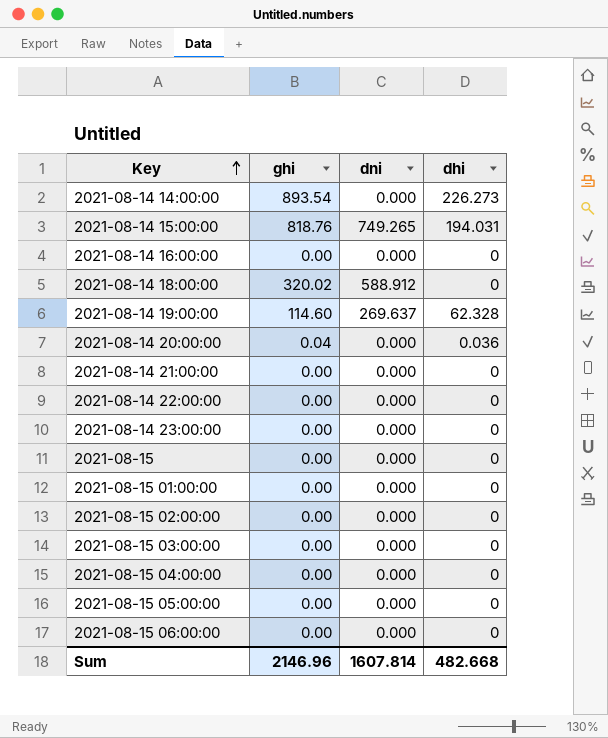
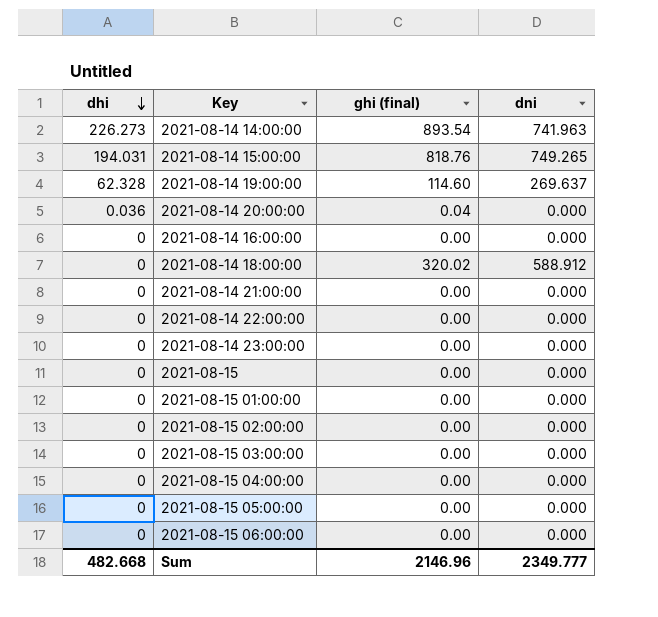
row order: Key ascending -> dhi descending
column dhi | position: 4 -> 1
column name: ghi -> ghi (final)
2021-08-14 14:00:00 | dni: 0.000 -> 741.963
Sum | dni: 1607.814 -> 2349.777

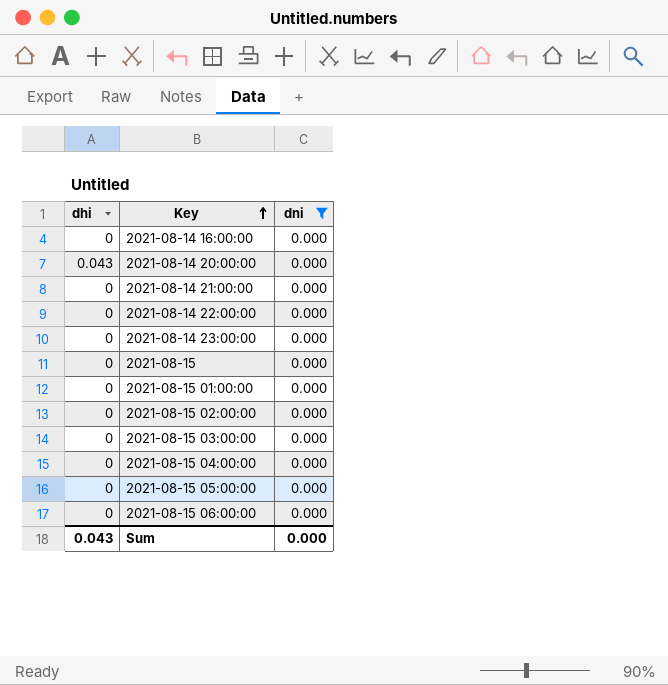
filter: none -> dni = 0.000
row order: dhi descending -> Key ascending
column ghi (final) | position: 3 -> none
2021-08-14 20:00:00 | dhi: 0.036 -> 0.043
Sum | dhi: 482.668 -> 0.043
Sum | dni: 2349.777 -> 0.000

